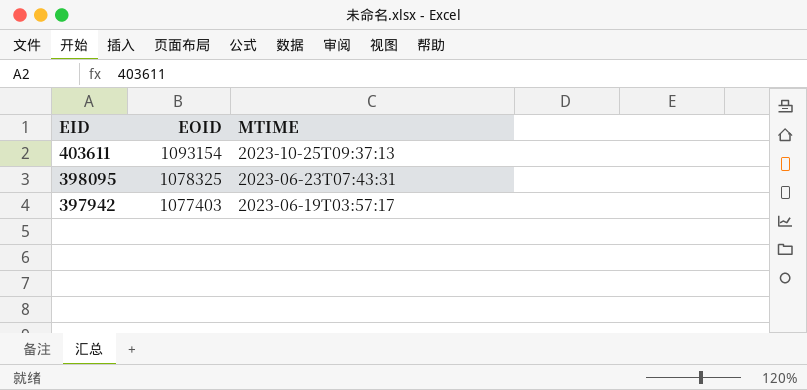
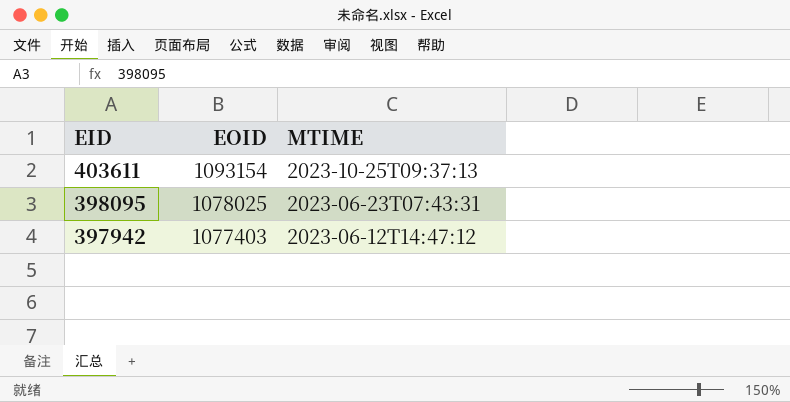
398095 | EOID: 1078325 -> 1078025
397942 | MTIME: 2023-06-19T03:57:17 -> 2023-06-12T14:47:12

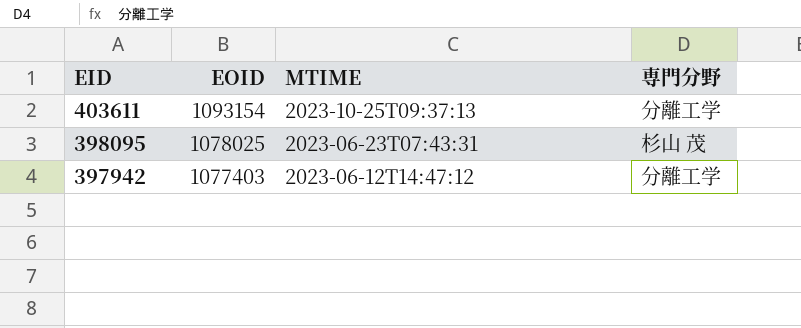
column 専門分野 | position: none -> 4

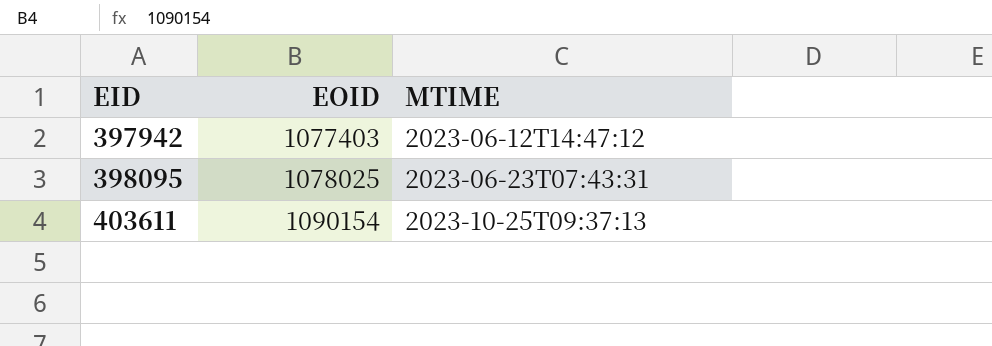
row order: EID descending -> EID ascending
column 専門分野 | position: 4 -> none
403611 | EOID: 1093154 -> 1090154

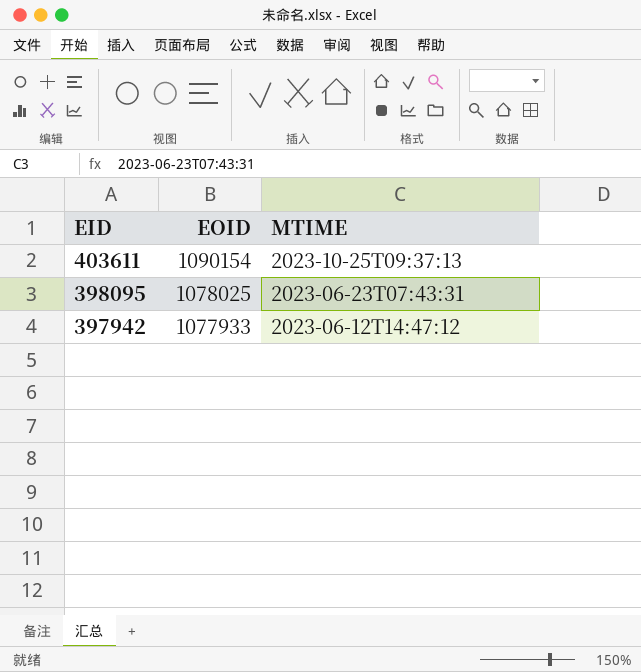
row order: EID ascending -> EID descending
397942 | EOID: 1077403 -> 1077933

